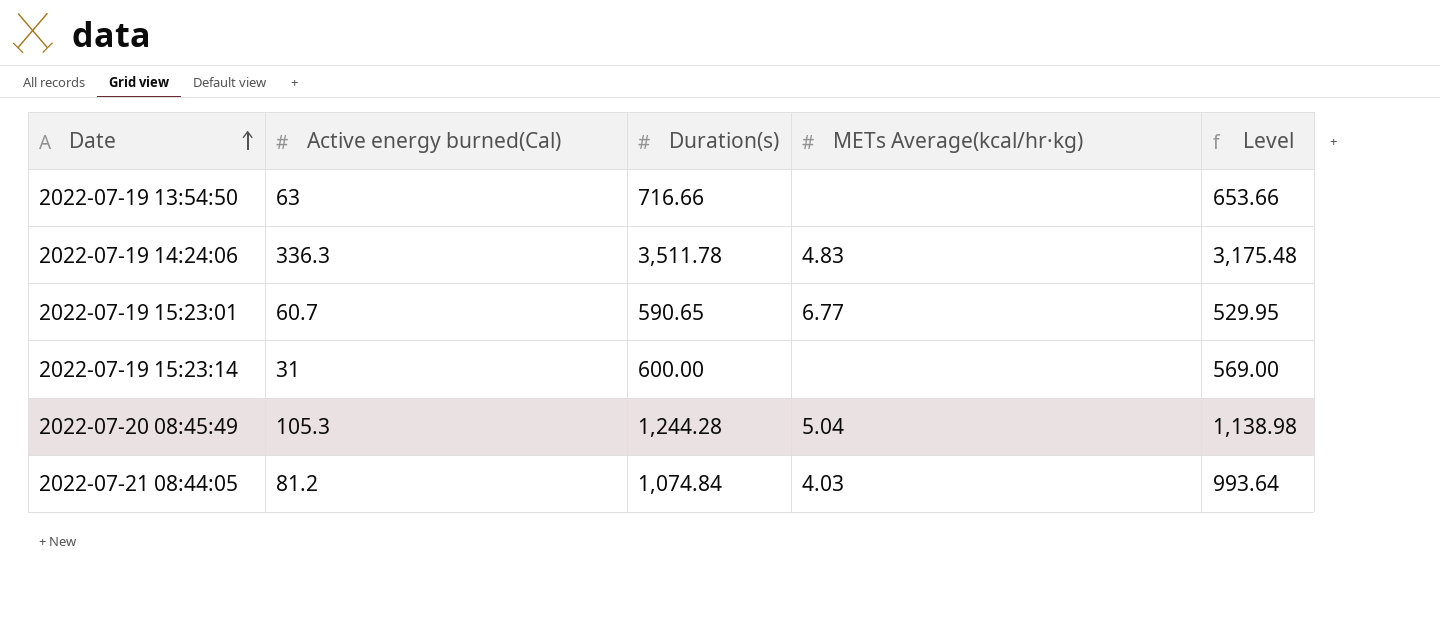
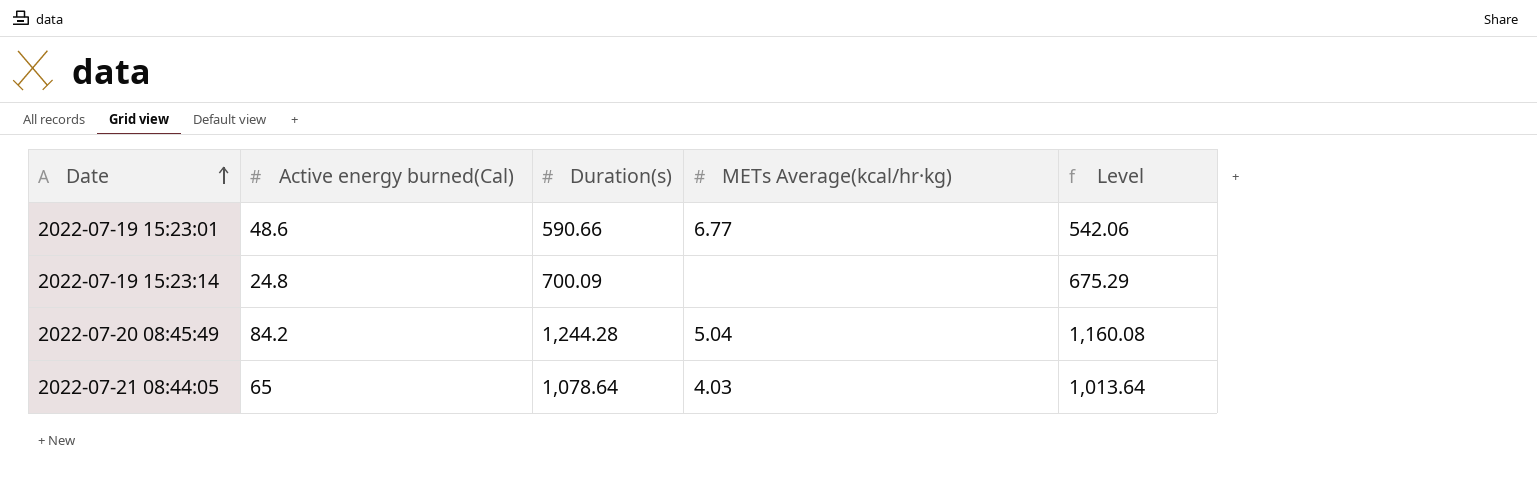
row 2022-07-19 13:54:50: 63 | 716.66 | none | 653.66 -> none
row 2022-07-19 14:24:06: 336.3 | 3,511.78 | 4.83 | 3,175.48 -> none
2022-07-19 15:23:01 | Active energy burned(Cal): 60.7 -> 48.6
2022-07-19 15:23:01 | Duration(s): 590.65 -> 590.66
2022-07-19 15:23:01 | Level: 529.95 -> 542.06
2022-07-19 15:23:14 | Active energy burned(Cal): 31 -> 24.8
2022-07-19 15:23:14 | Duration(s): 600.00 -> 700.09
2022-07-19 15:23:14 | Level: 569.00 -> 675.29
2022-07-20 08:45:49 | Active energy burned(Cal): 105.3 -> 84.2
2022-07-20 08:45:49 | Level: 1,138.98 -> 1,160.08
2022-07-21 08:44:05 | Active energy burned(Cal): 81.2 -> 65
2022-07-21 08:44:05 | Duration(s): 1,074.84 -> 1,078.64
2022-07-21 08:44:05 | Level: 993.64 -> 1,013.64

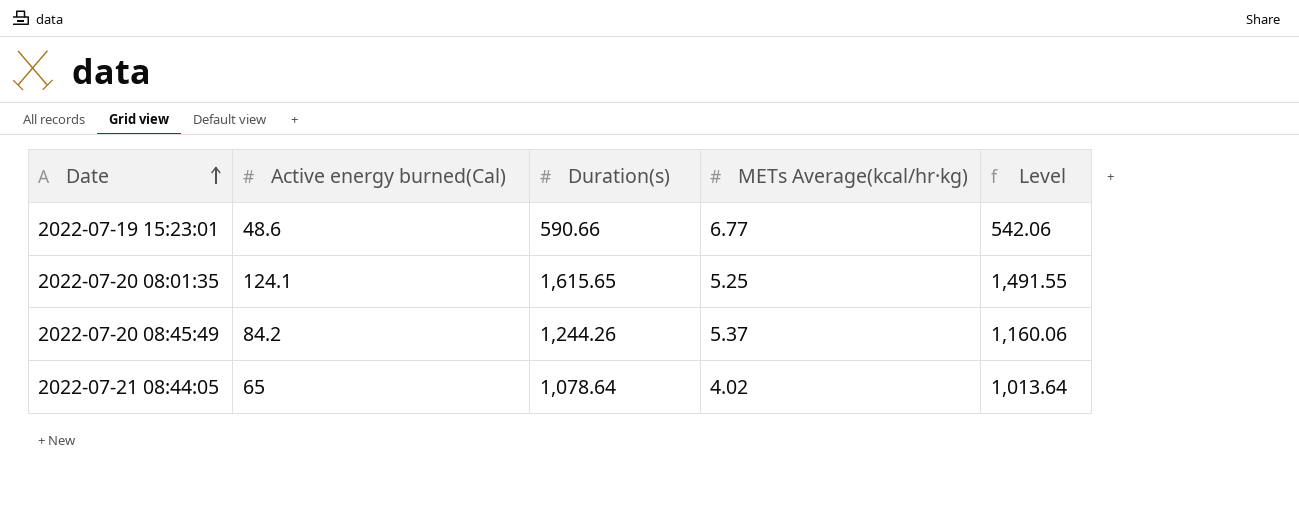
row 2022-07-19 15:23:14: 24.8 | 700.09 | none | 675.29 -> none
row 2022-07-20 08:01:35: none -> 124.1 | 1,615.65 | 5.25 | 1,491.55
2022-07-20 08:45:49 | Duration(s): 1,244.28 -> 1,244.26
2022-07-20 08:45:49 | METs Average(kcal/hr·kg): 5.04 -> 5.37
2022-07-20 08:45:49 | Level: 1,160.08 -> 1,160.06
2022-07-21 08:44:05 | METs Average(kcal/hr·kg): 4.03 -> 4.02

